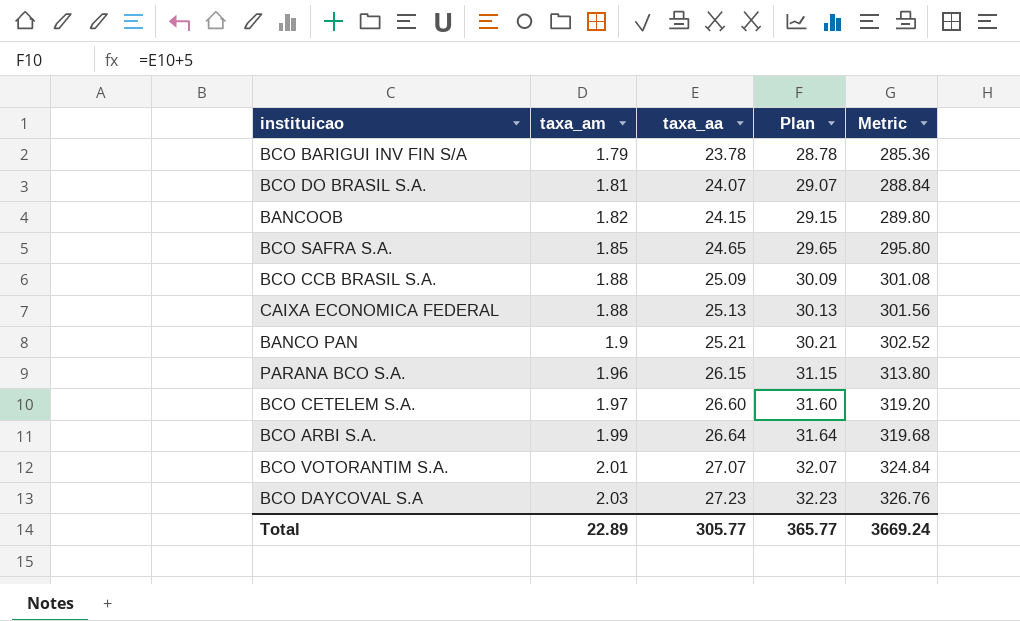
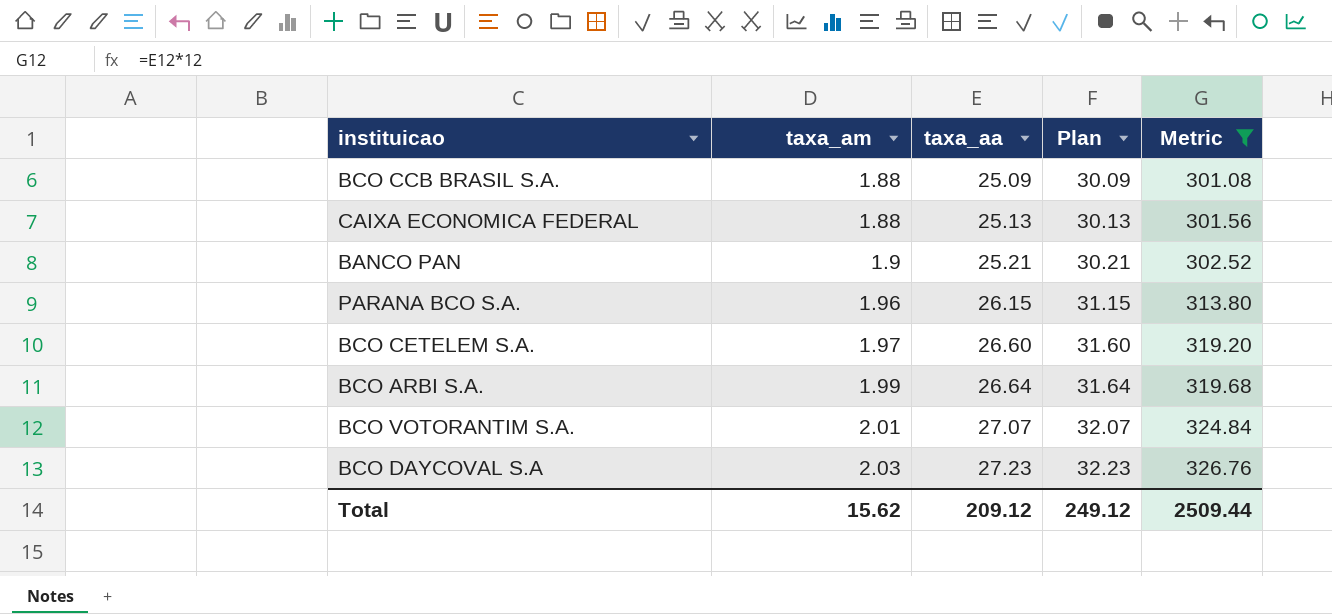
filter: none -> Metric >= 301.08
Total | taxa_am: 22.89 -> 15.62
Total | taxa_aa: 305.77 -> 209.12
Total | Plan: 365.77 -> 249.12
Total | Metric: 3669.24 -> 2509.44

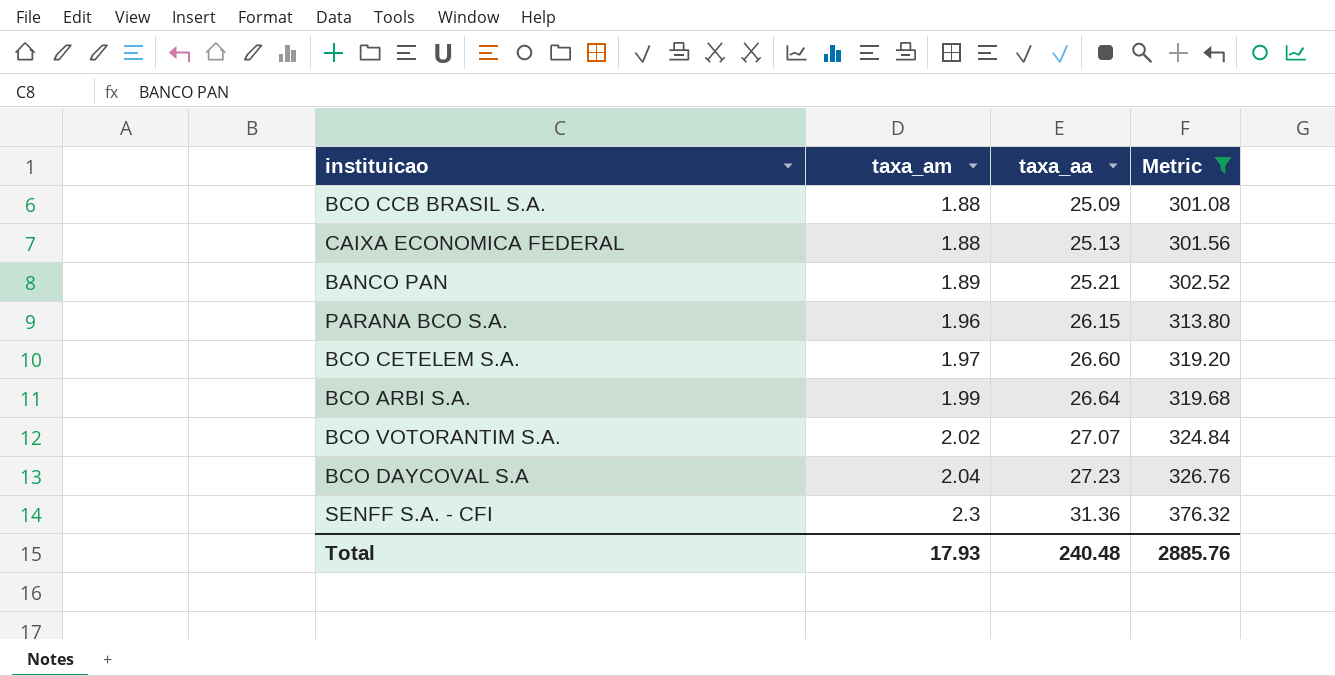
column Plan | formula: [taxa_aa] + 5 -> none
BANCO PAN | taxa_am: 1.9 -> 1.89
BCO VOTORANTIM S.A. | taxa_am: 2.01 -> 2.02
BCO DAYCOVAL S.A | taxa_am: 2.03 -> 2.04
row SENFF S.A. - CFI: none -> 2.3 | 31.36 | 376.32
Total | taxa_am: 15.62 -> 17.93
Total | taxa_aa: 209.12 -> 240.48
Total | Metric: 2509.44 -> 2885.76

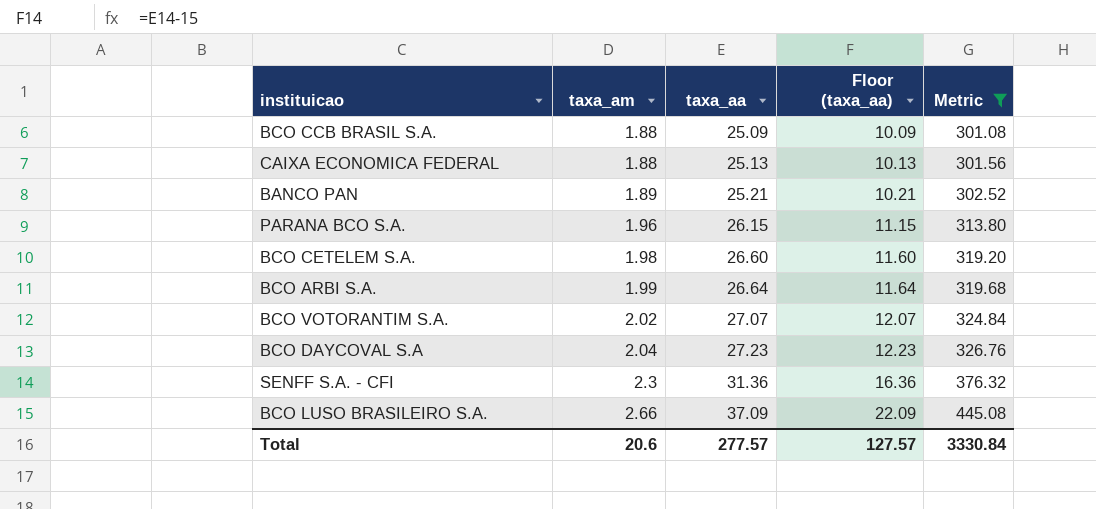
column Floor (taxa_aa) | formula: none -> [taxa_aa] - 15
BCO CETELEM S.A. | taxa_am: 1.97 -> 1.98
row BCO LUSO BRASILEIRO S.A.: none -> 2.66 | 37.09 | 22.09 | 445.08
Total | taxa_am: 17.93 -> 20.6
Total | taxa_aa: 240.48 -> 277.57
Total | Metric: 2885.76 -> 3330.84

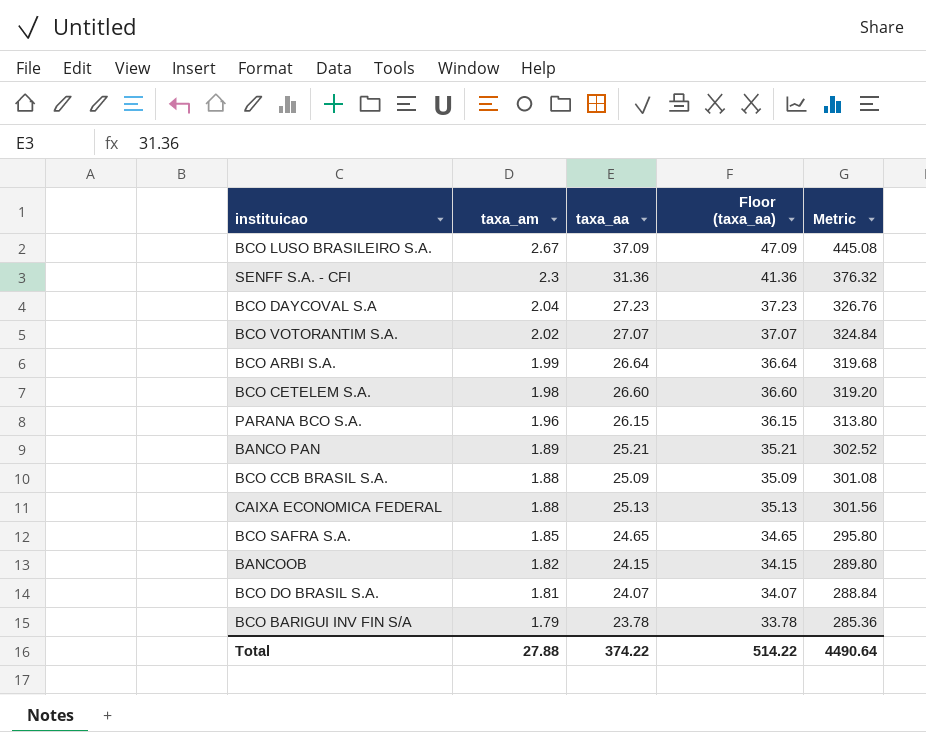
filter: Metric >= 301.08 -> none
row order: taxa_am ascending -> taxa_am descending
column Floor (taxa_aa) | formula: [taxa_aa] - 15 -> [taxa_aa] + 10
BCO LUSO BRASILEIRO S.A. | taxa_am: 2.66 -> 2.67
Total | taxa_am: 20.6 -> 27.88
Total | taxa_aa: 277.57 -> 374.22
Total | Floor (taxa_aa): 127.57 -> 514.22
Total | Metric: 3330.84 -> 4490.64

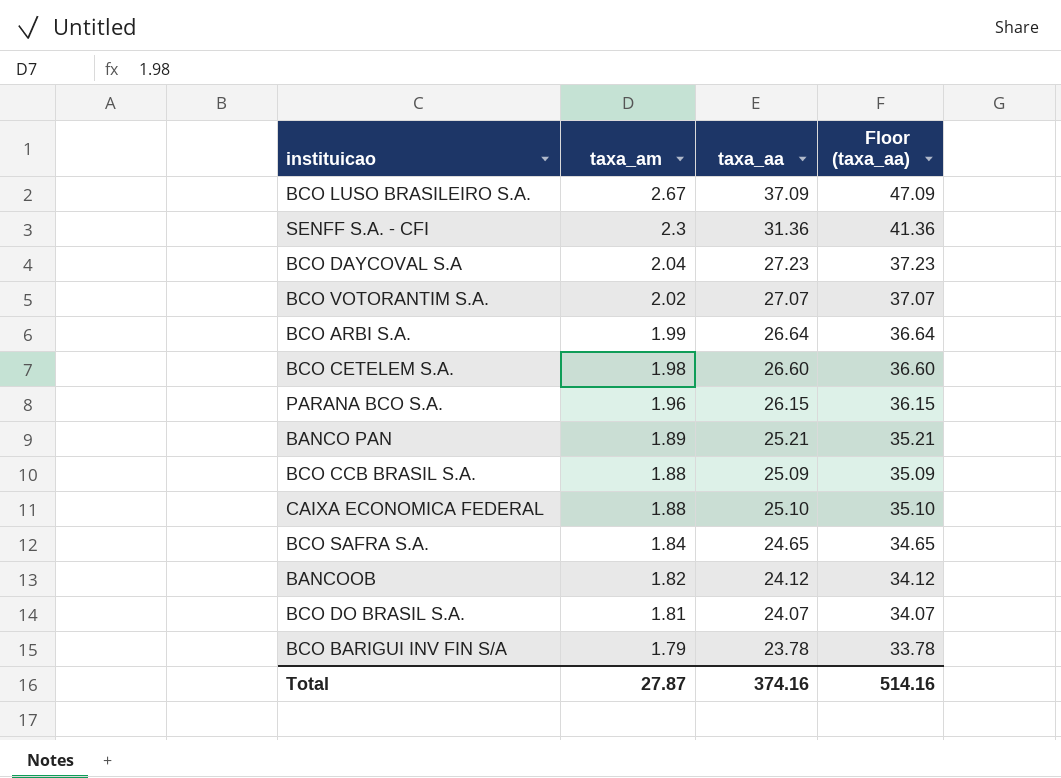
column Metric | formula: [taxa_aa] * 12 -> none
CAIXA ECONOMICA FEDERAL | taxa_aa: 25.13 -> 25.10
CAIXA ECONOMICA FEDERAL | Floor (taxa_aa): 35.13 -> 35.10
BCO SAFRA S.A. | taxa_am: 1.85 -> 1.84
BANCOOB | taxa_aa: 24.15 -> 24.12
BANCOOB | Floor (taxa_aa): 34.15 -> 34.12
Total | taxa_am: 27.88 -> 27.87
Total | taxa_aa: 374.22 -> 374.16
Total | Floor (taxa_aa): 514.22 -> 514.16

